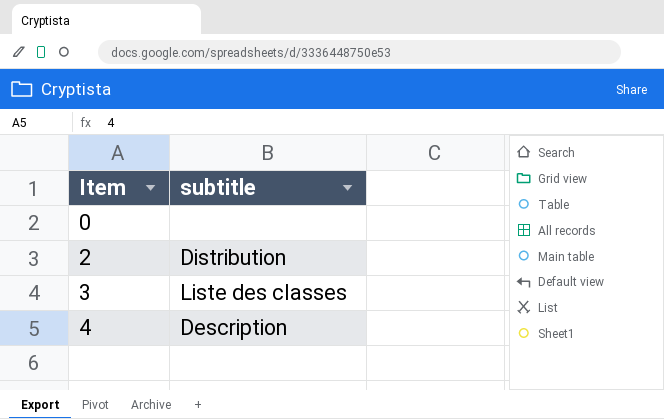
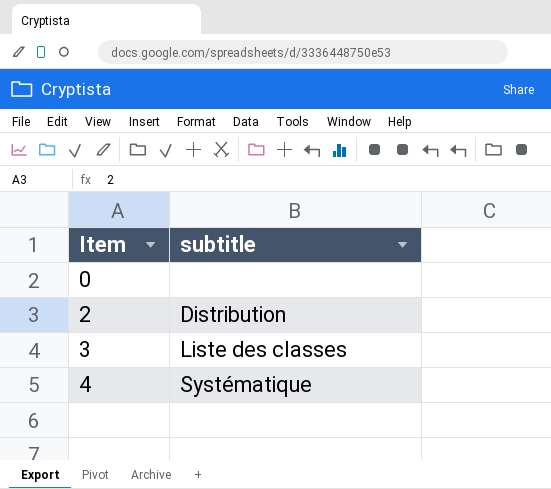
4 | subtitle: Description -> Systématique

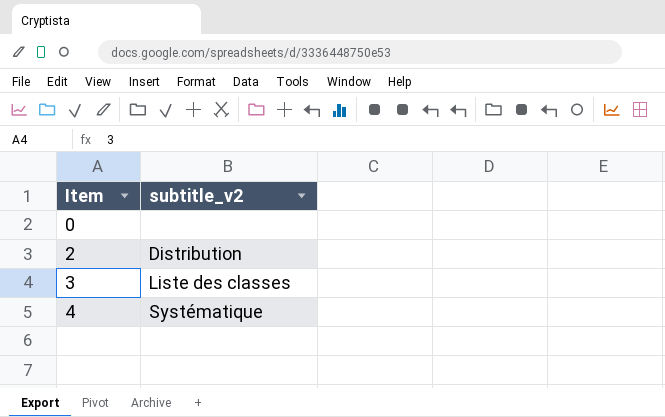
column name: subtitle -> subtitle_v2

